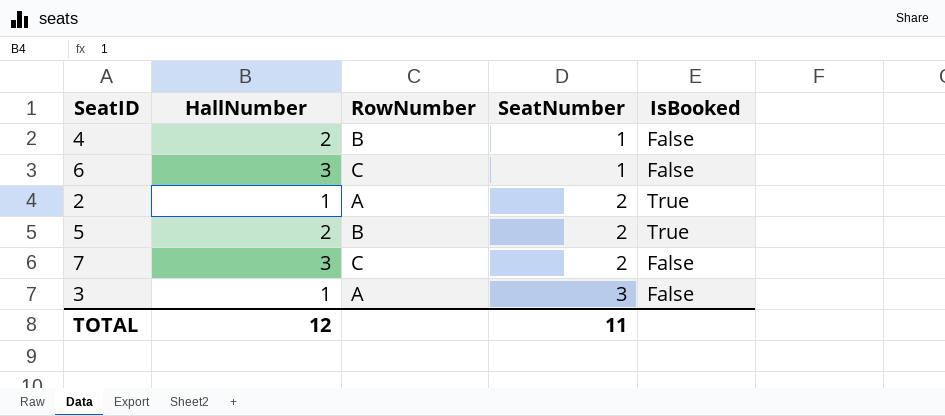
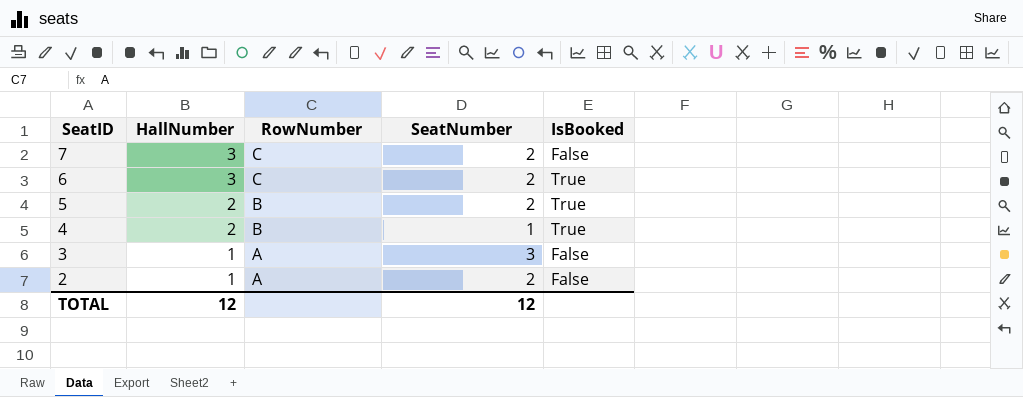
row order: SeatNumber ascending -> SeatID descending
6 | SeatNumber: 1 -> 2
6 | IsBooked: False -> True
4 | IsBooked: False -> True
2 | IsBooked: True -> False
TOTAL | SeatNumber: 11 -> 12

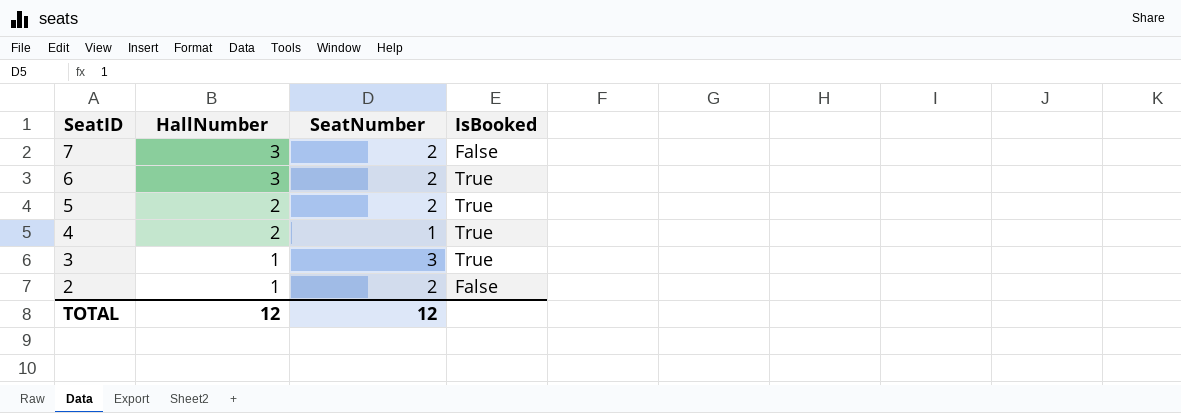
column RowNumber | position: 3 -> none
3 | IsBooked: False -> True

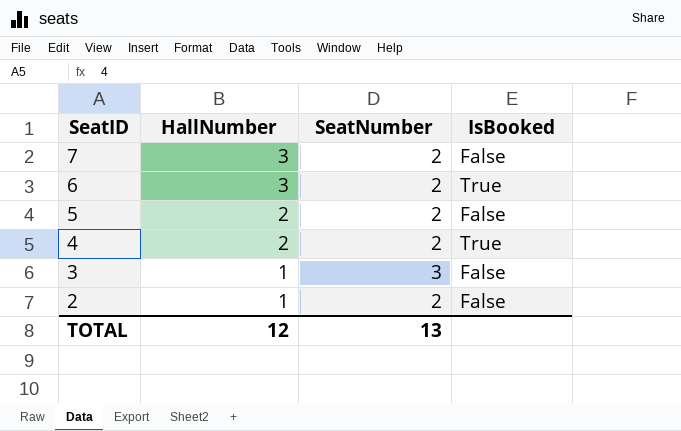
5 | IsBooked: True -> False
4 | SeatNumber: 1 -> 2
3 | IsBooked: True -> False
TOTAL | SeatNumber: 12 -> 13

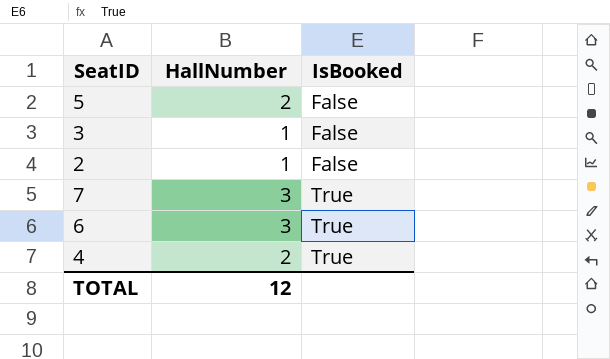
row order: SeatID descending -> IsBooked ascending
column SeatNumber | position: 3 -> none
7 | IsBooked: False -> True

